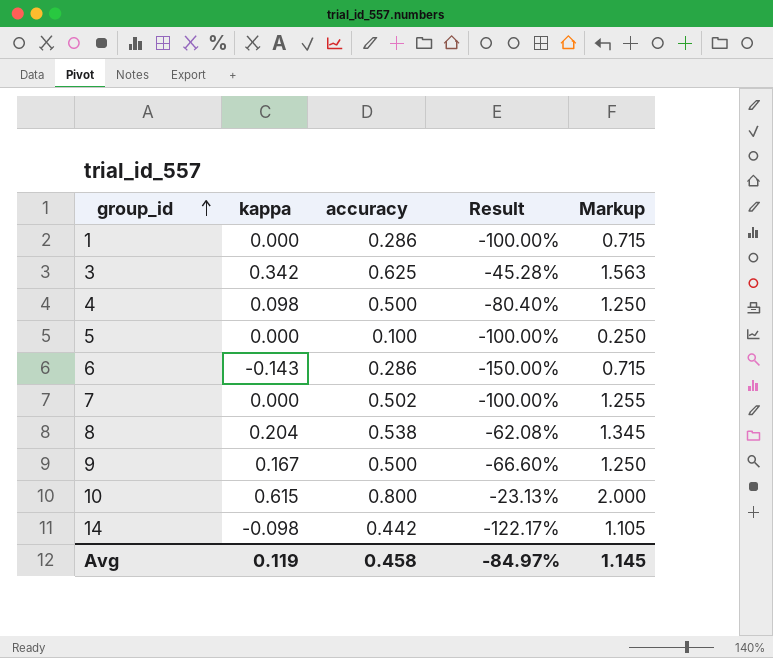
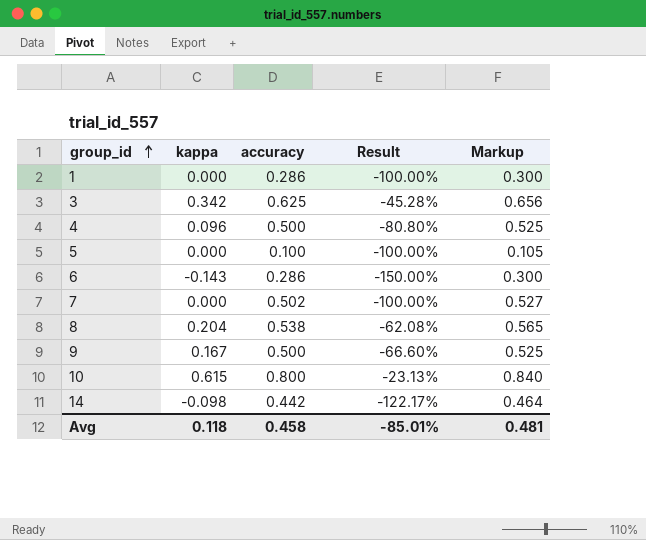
column Markup | formula: [accuracy] * 2.5 -> [accuracy] * 1.05
4 | kappa: 0.098 -> 0.096
4 | Result: -80.40% -> -80.80%
Avg | kappa: 0.119 -> 0.118
Avg | Result: -84.97% -> -85.01%
Avg | Markup: 1.145 -> 0.481

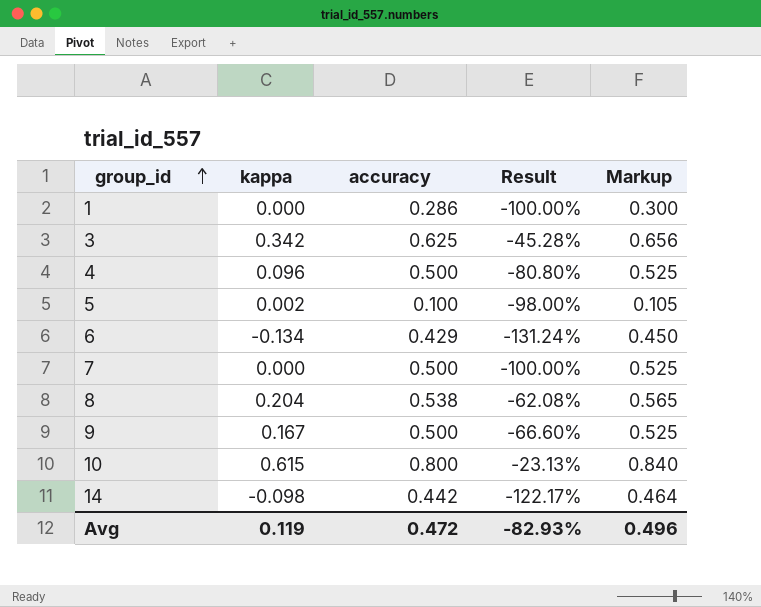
5 | kappa: 0.000 -> 0.002
5 | Result: -100.00% -> -98.00%
6 | kappa: -0.143 -> -0.134
6 | accuracy: 0.286 -> 0.429
6 | Result: -150.00% -> -131.24%
6 | Markup: 0.300 -> 0.450
7 | accuracy: 0.502 -> 0.500
7 | Markup: 0.527 -> 0.525
Avg | kappa: 0.118 -> 0.119
Avg | accuracy: 0.458 -> 0.472
Avg | Result: -85.01% -> -82.93%
Avg | Markup: 0.481 -> 0.496

